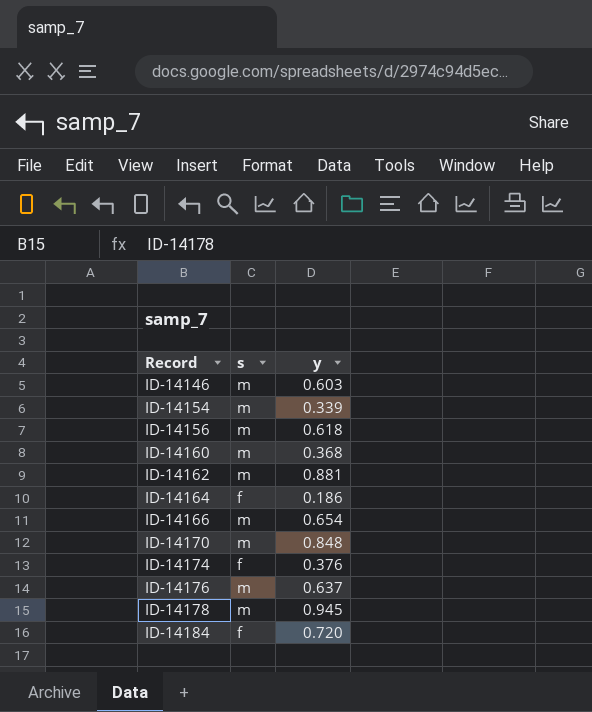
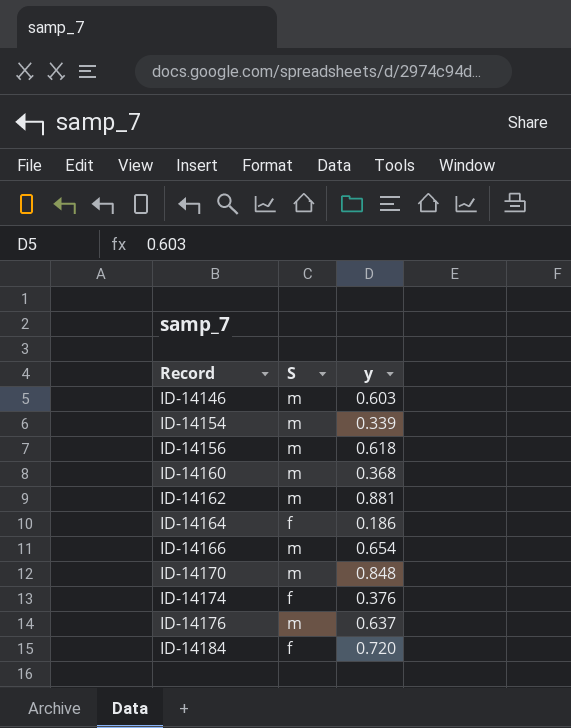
column name: s -> S
row ID-14178: m | 0.945 -> none

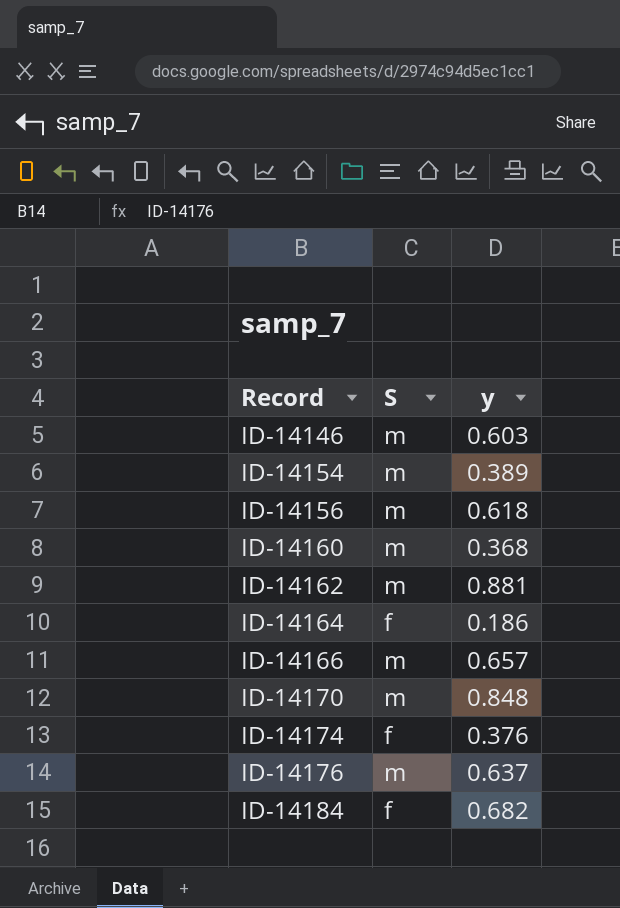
ID-14154 | y: 0.339 -> 0.389
ID-14166 | y: 0.654 -> 0.657
ID-14184 | y: 0.720 -> 0.682

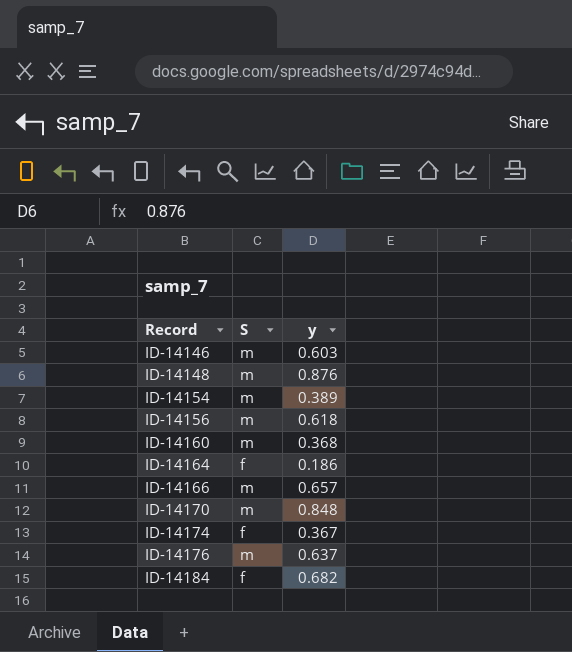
row ID-14162: m | 0.881 -> none
row ID-14148: none -> m | 0.876
ID-14174 | y: 0.376 -> 0.367

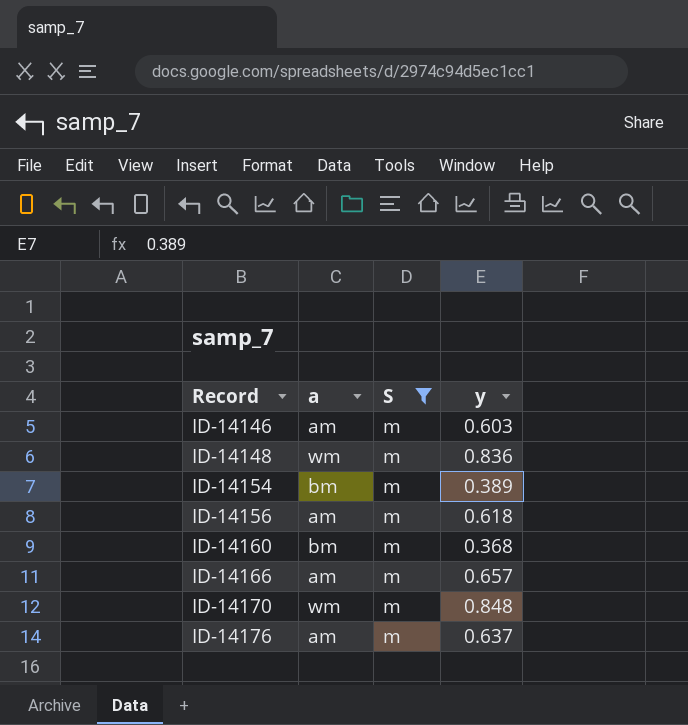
filter: none -> S = m
column a | position: none -> 2
ID-14148 | y: 0.876 -> 0.836

